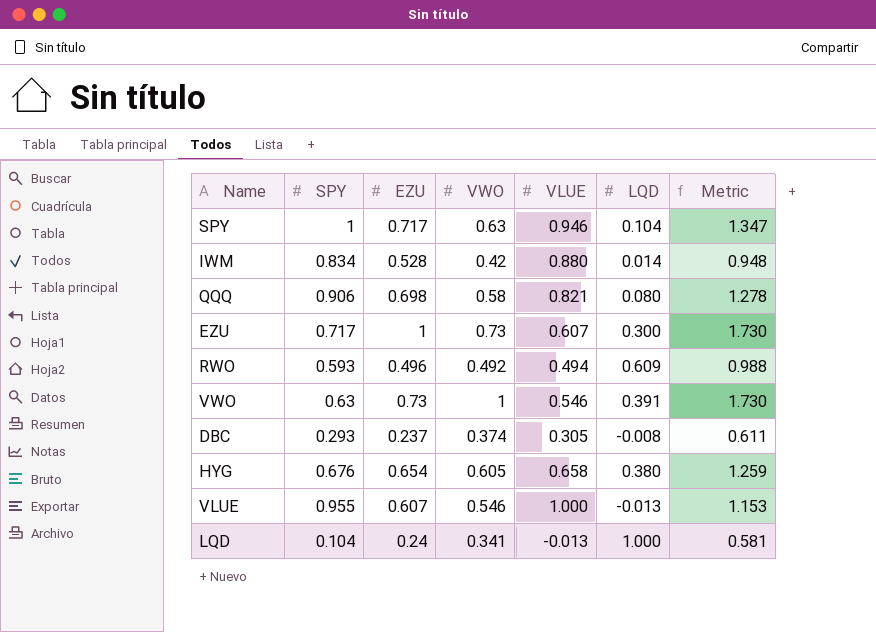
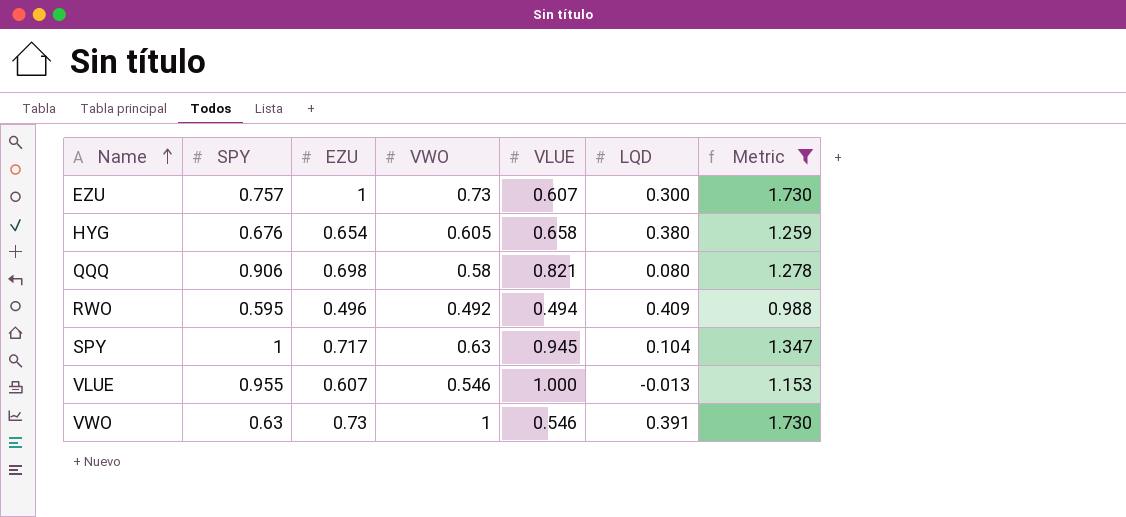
filter: none -> Metric >= 0.988
row order: none -> Name ascending
EZU | SPY: 0.717 -> 0.757
RWO | SPY: 0.593 -> 0.595
RWO | LQD: 0.609 -> 0.409
SPY | VLUE: 0.946 -> 0.945

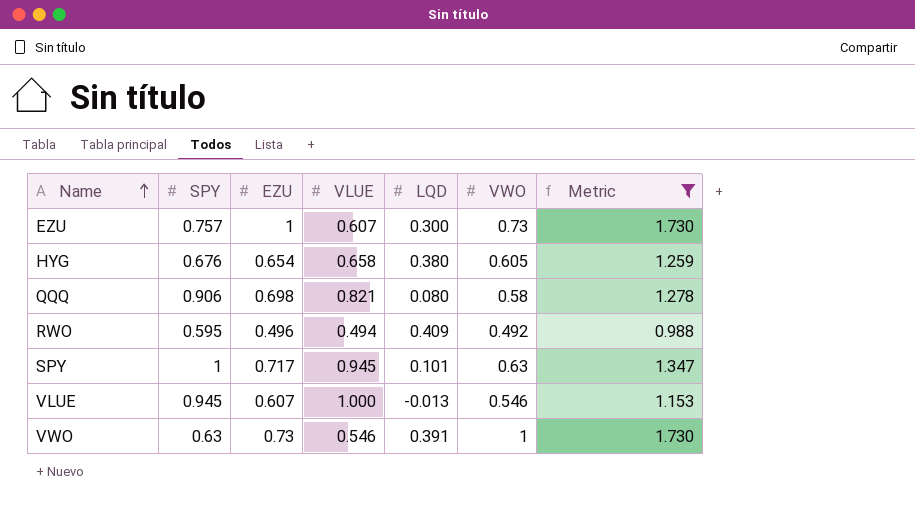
column VWO | position: 4 -> 6
SPY | LQD: 0.104 -> 0.101
VLUE | SPY: 0.955 -> 0.945

